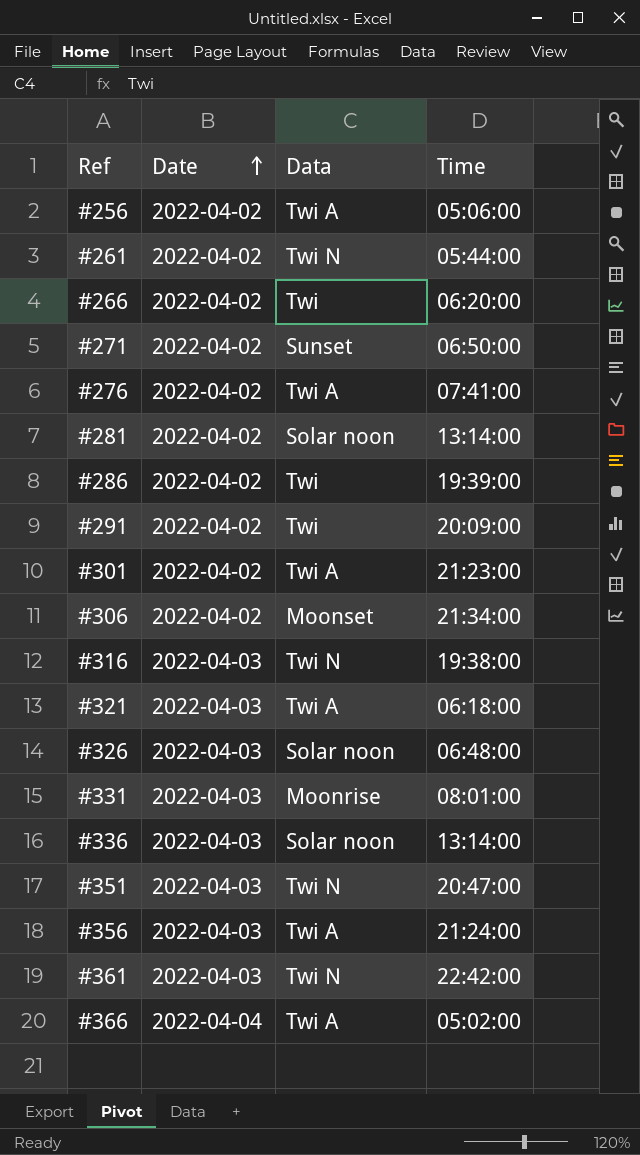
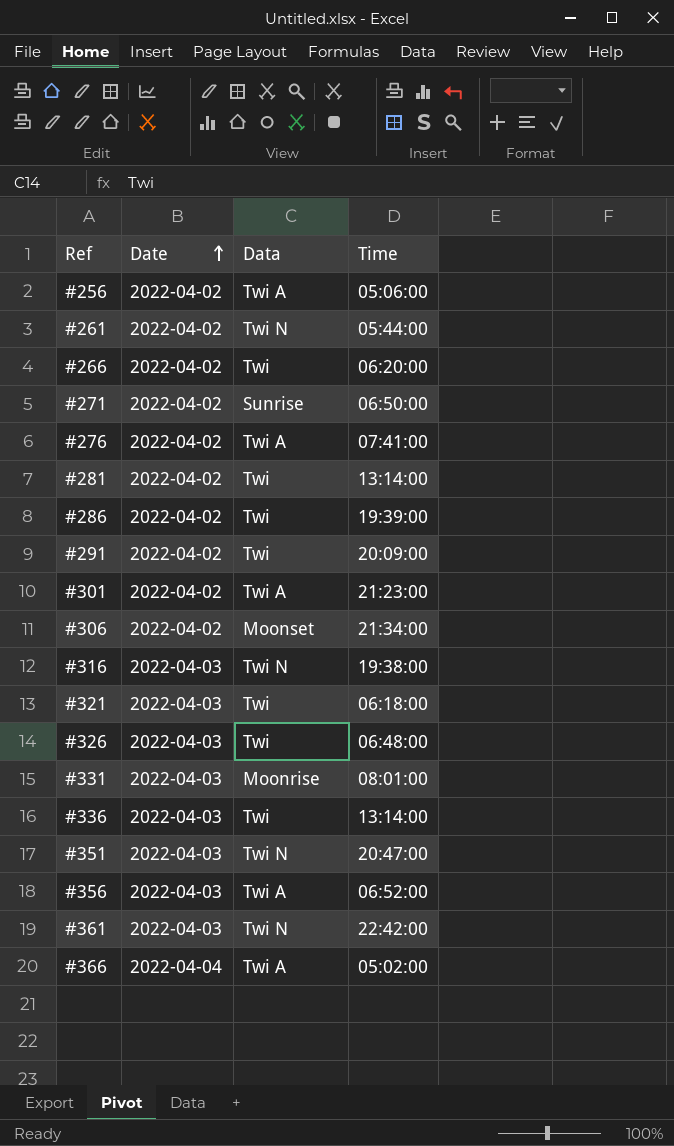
#271 | Data: Sunset -> Sunrise
#281 | Data: Solar noon -> Twi
#321 | Data: Twi A -> Twi
#326 | Data: Solar noon -> Twi
#336 | Data: Solar noon -> Twi
#356 | Time: 21:24:00 -> 06:52:00

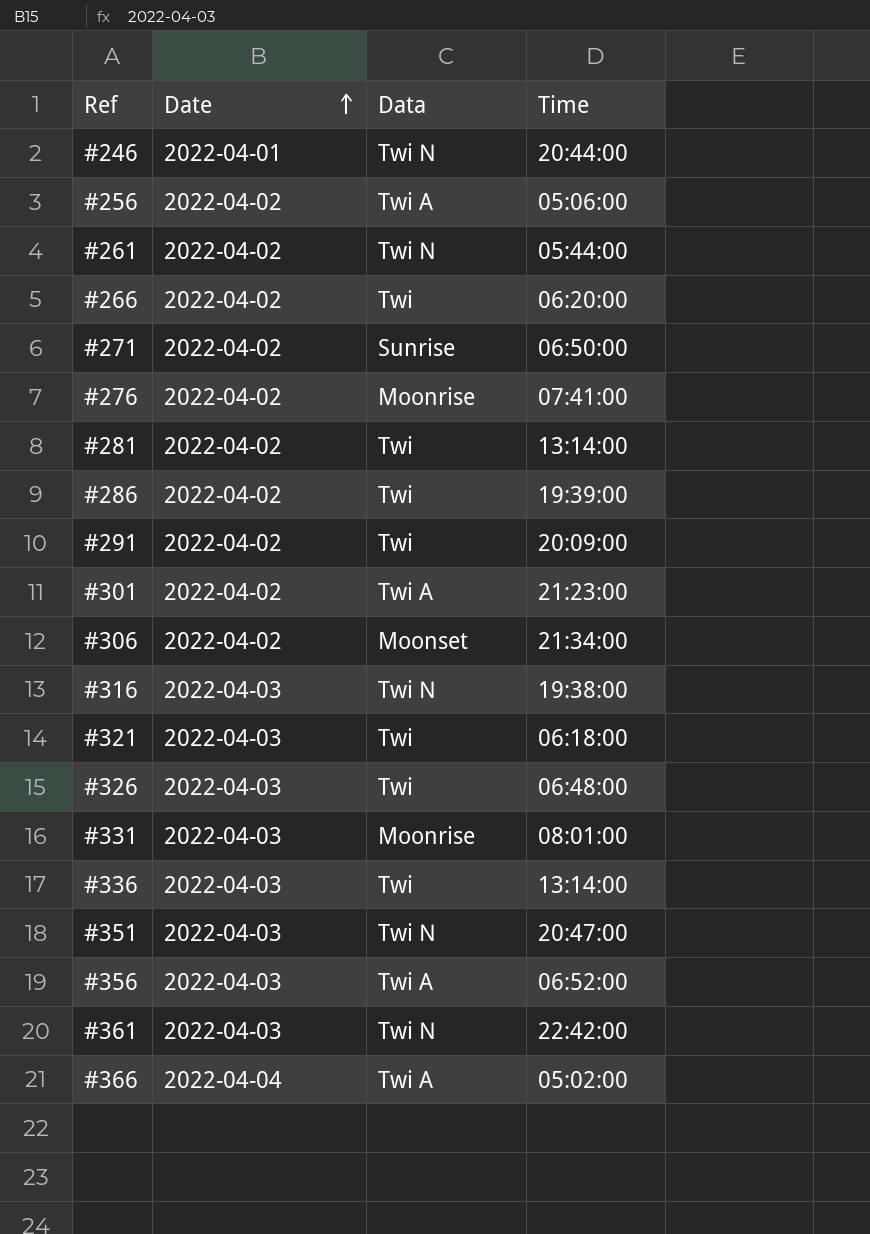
row #246: none -> 2022-04-01 | Twi N | 20:44:00
#276 | Data: Twi A -> Moonrise

